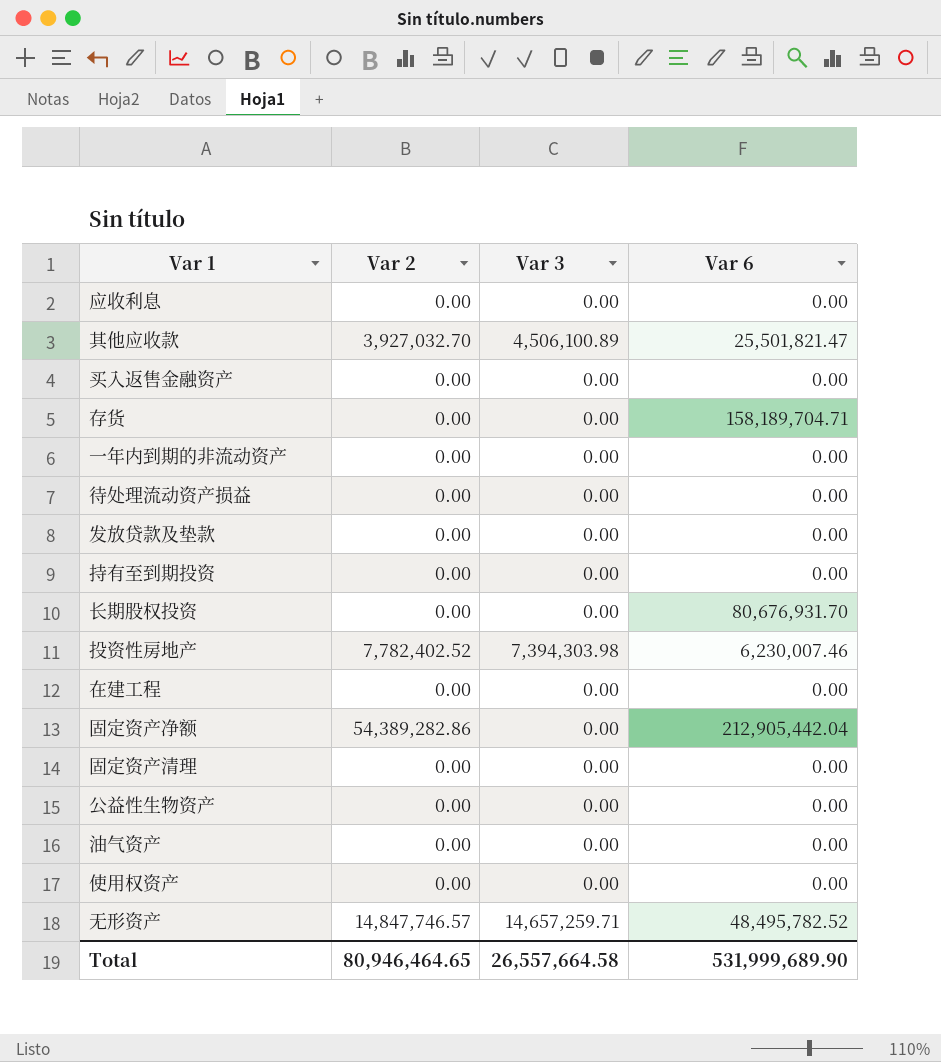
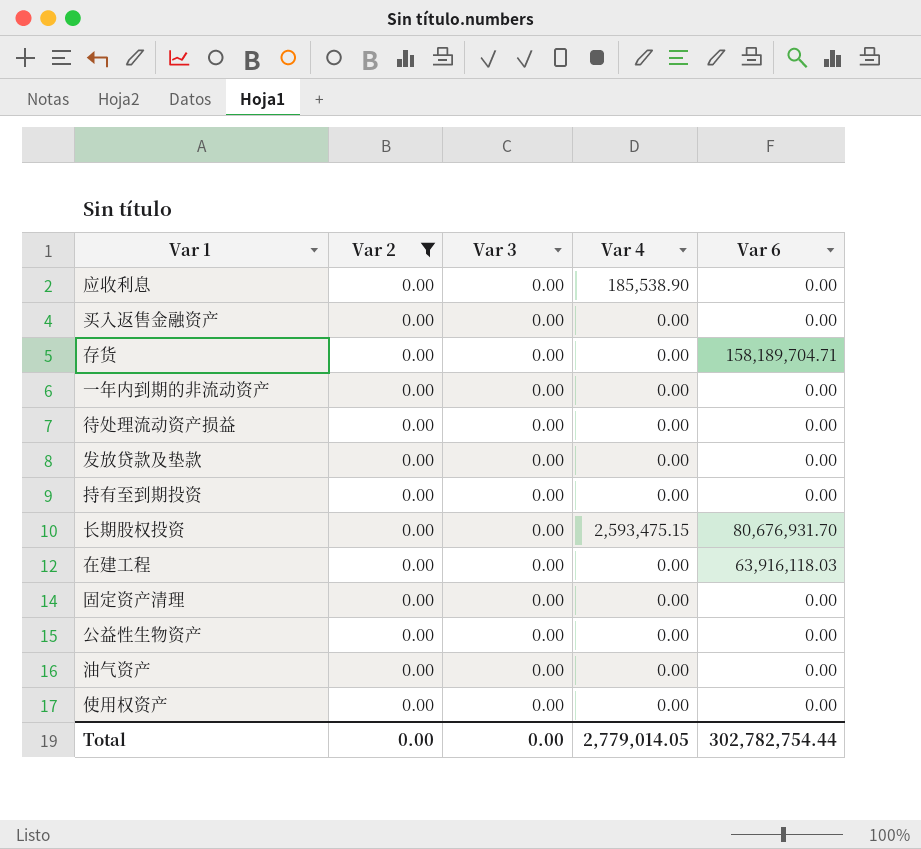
filter: none -> Var 2 = 0.00
column Var 4 | position: none -> 4
在建工程 | Var 6: 0.00 -> 63,916,118.03
Total | Var 2: 80,946,464.65 -> 0.00
Total | Var 3: 26,557,664.58 -> 0.00
Total | Var 6: 531,999,689.90 -> 302,782,754.44

